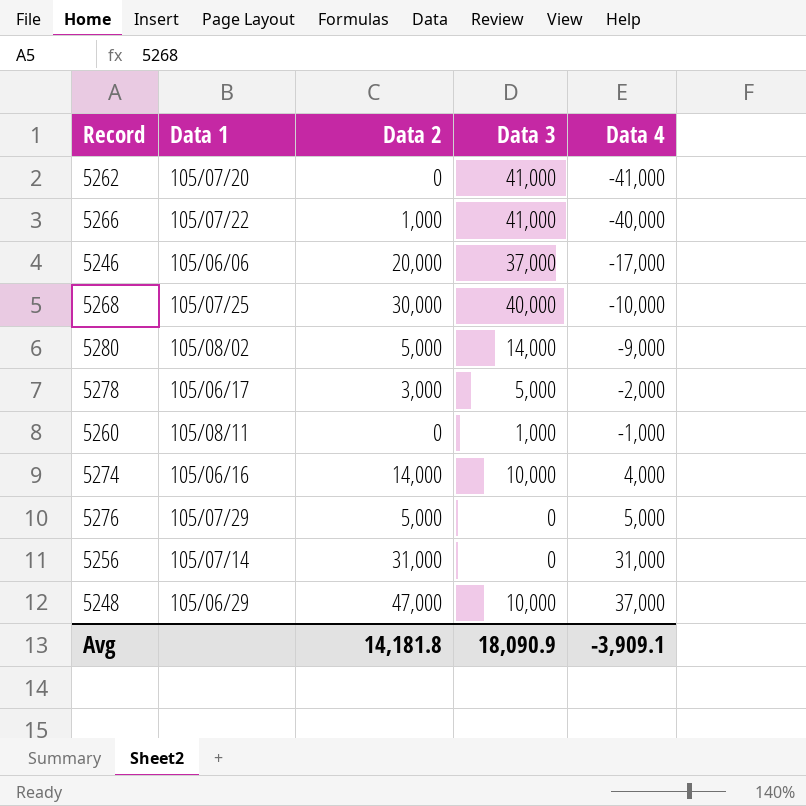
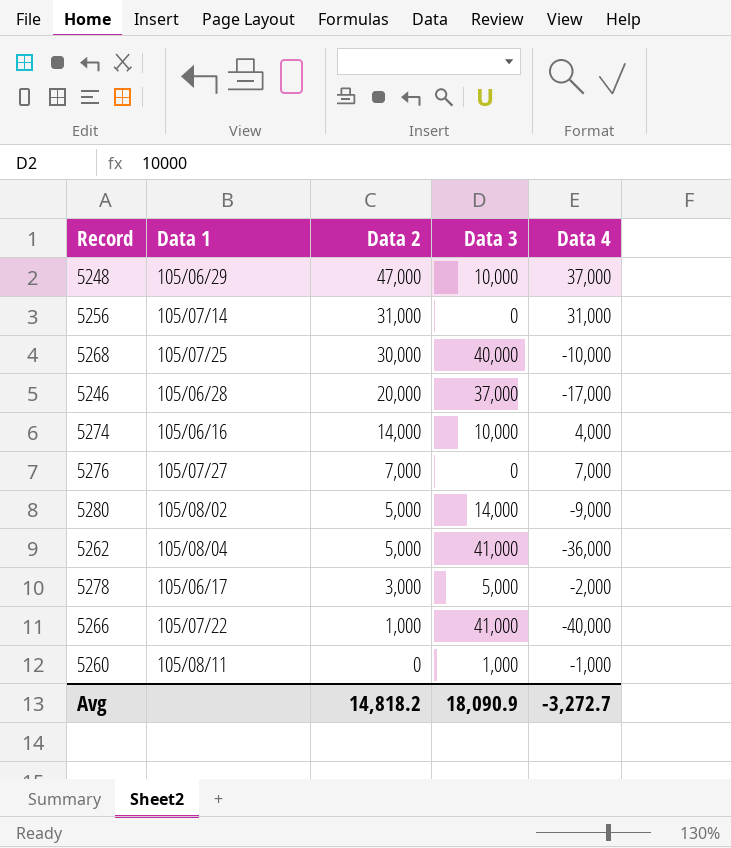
row order: Data 4 ascending -> Data 2 descending
5246 | Data 1: 105/06/06 -> 105/06/28
5276 | Data 1: 105/07/29 -> 105/07/27
5276 | Data 2: 5,000 -> 7,000
5276 | Data 4: 5,000 -> 7,000
5262 | Data 1: 105/07/20 -> 105/08/04
5262 | Data 2: 0 -> 5,000
5262 | Data 4: -41,000 -> -36,000
Avg | Data 2: 14,181.8 -> 14,818.2
Avg | Data 4: -3,909.1 -> -3,272.7

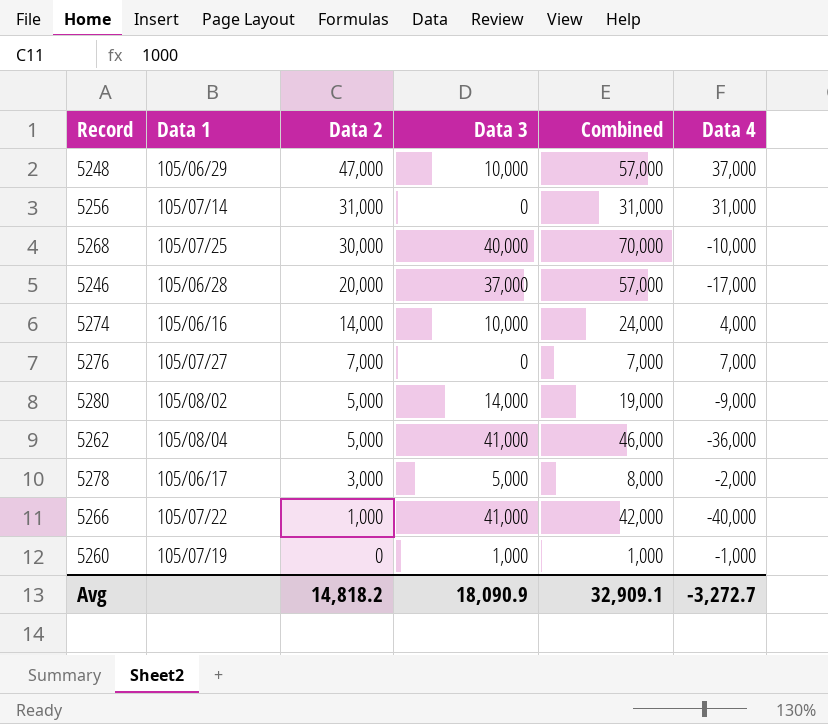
column Combined | formula: none -> [Data 2] + [Data 3]
5260 | Data 1: 105/08/11 -> 105/07/19

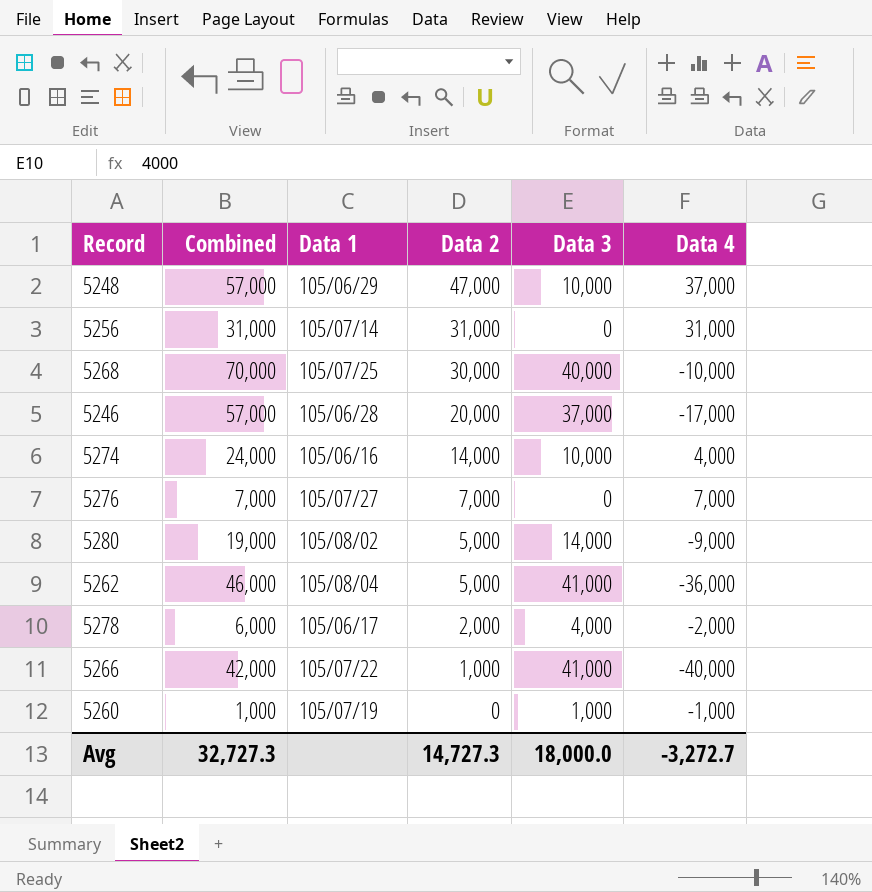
column Combined | position: 5 -> 2
5278 | Combined: 8,000 -> 6,000
5278 | Data 2: 3,000 -> 2,000
5278 | Data 3: 5,000 -> 4,000
Avg | Combined: 32,909.1 -> 32,727.3
Avg | Data 2: 14,818.2 -> 14,727.3
Avg | Data 3: 18,090.9 -> 18,000.0

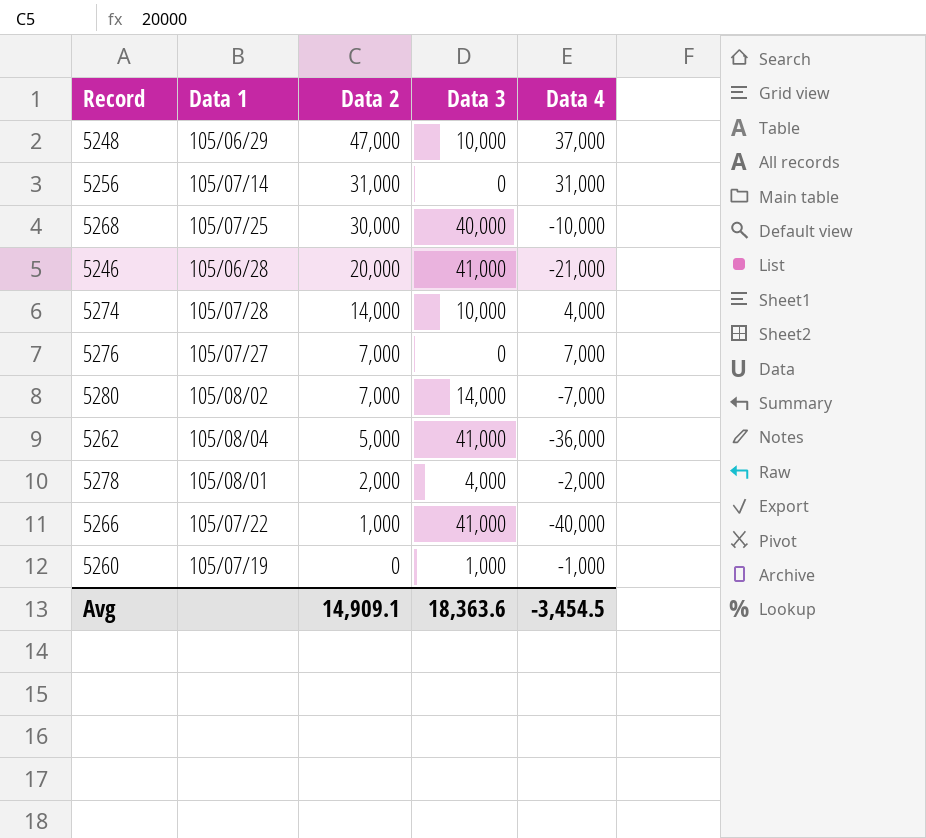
column Combined | formula: [Data 2] + [Data 3] -> none
5246 | Data 3: 37,000 -> 41,000
5246 | Data 4: -17,000 -> -21,000
5274 | Data 1: 105/06/16 -> 105/07/28
5280 | Data 2: 5,000 -> 7,000
5280 | Data 4: -9,000 -> -7,000
5278 | Data 1: 105/06/17 -> 105/08/01
Avg | Data 2: 14,727.3 -> 14,909.1
Avg | Data 3: 18,000.0 -> 18,363.6
Avg | Data 4: -3,272.7 -> -3,454.5

